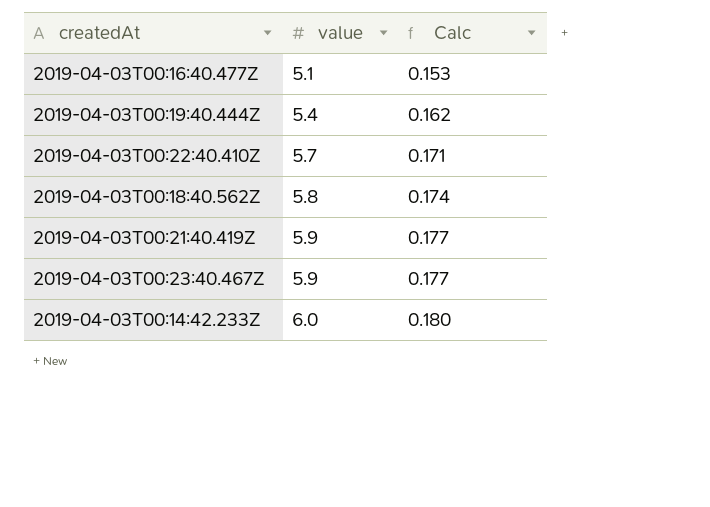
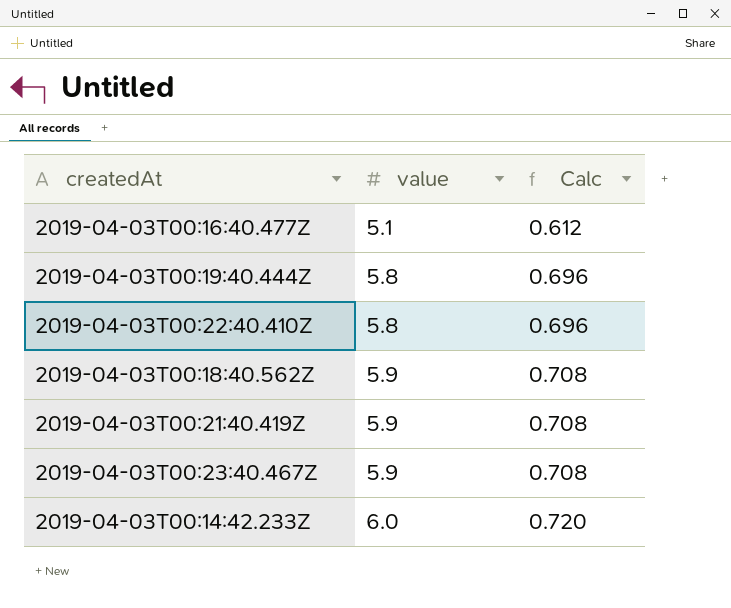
column Calc | formula: [value] * 0.03 -> [value] * 0.12
2019-04-03T00:19:40.444Z | value: 5.4 -> 5.8
2019-04-03T00:22:40.410Z | value: 5.7 -> 5.8
2019-04-03T00:18:40.562Z | value: 5.8 -> 5.9

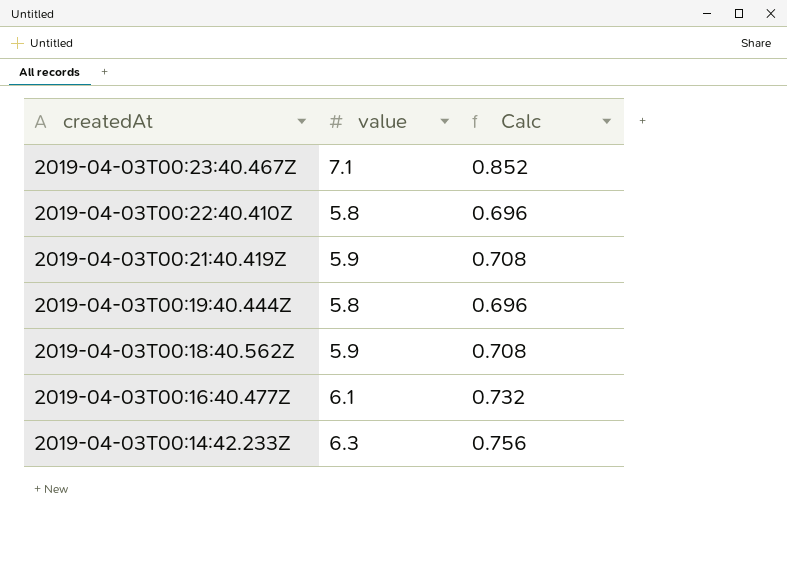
row order: value ascending -> createdAt descending
2019-04-03T00:23:40.467Z | value: 5.9 -> 7.1
2019-04-03T00:23:40.467Z | Calc: 0.708 -> 0.852
2019-04-03T00:16:40.477Z | value: 5.1 -> 6.1
2019-04-03T00:16:40.477Z | Calc: 0.612 -> 0.732
2019-04-03T00:14:42.233Z | value: 6.0 -> 6.3
2019-04-03T00:14:42.233Z | Calc: 0.720 -> 0.756

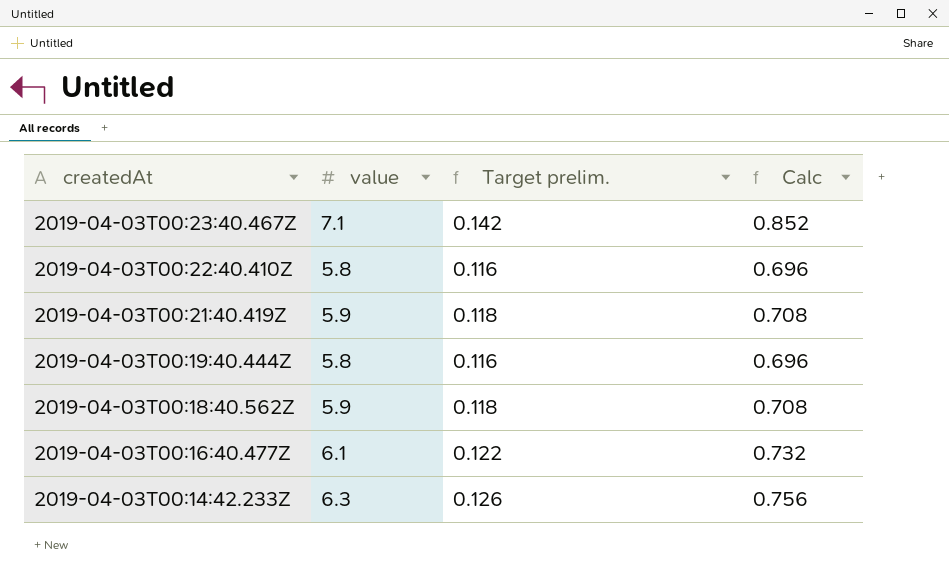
column Target prelim. | formula: none -> [value] * 0.02

